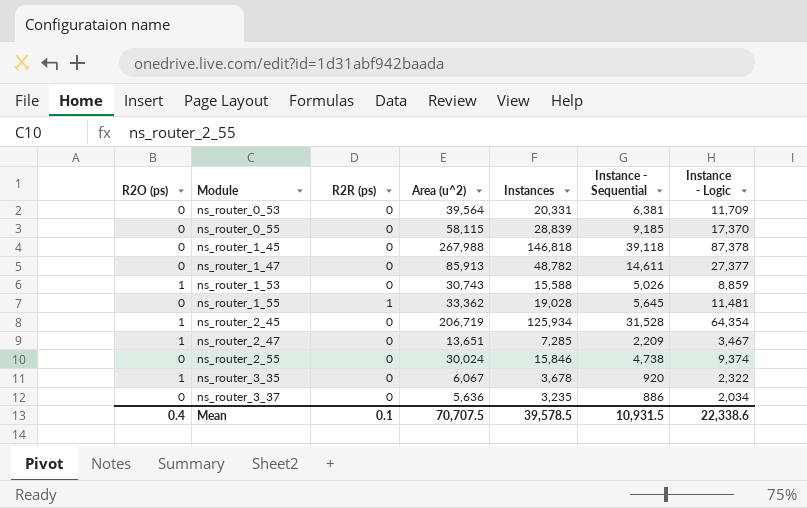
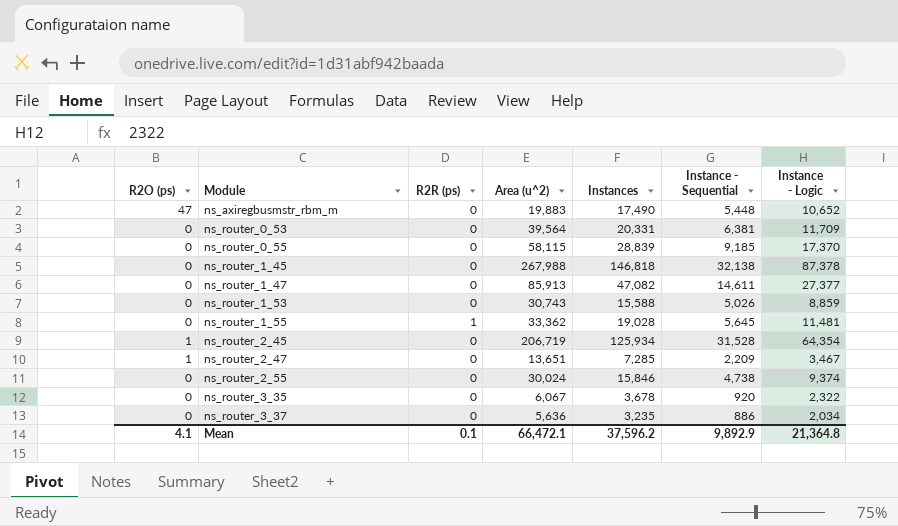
row ns_axiregbusmstr_rbm_m: none -> 47 | 0 | 19,883 | 17,490 | 5,448 | 10,652
ns_router_1_45 | Instance - Sequential: 39,118 -> 32,138
ns_router_1_47 | Instances: 48,782 -> 47,082
ns_router_1_53 | R2O (ps): 1 -> 0
ns_router_3_35 | R2O (ps): 1 -> 0
Mean | R2O (ps): 0.4 -> 4.1
Mean | Area (u^2): 70,707.5 -> 66,472.1
Mean | Instances: 39,578.5 -> 37,596.2
Mean | Instance - Sequential: 10,931.5 -> 9,892.9
Mean | Instance - Logic: 22,338.6 -> 21,364.8

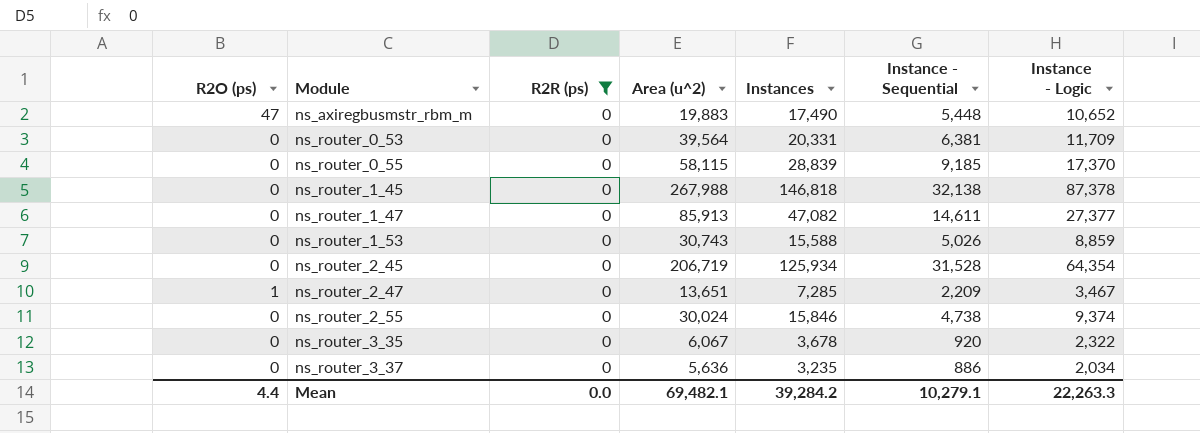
filter: none -> R2R (ps) = 0
ns_router_2_45 | R2O (ps): 1 -> 0
Mean | R2O (ps): 4.1 -> 4.4
Mean | R2R (ps): 0.1 -> 0.0
Mean | Area (u^2): 66,472.1 -> 69,482.1
Mean | Instances: 37,596.2 -> 39,284.2
Mean | Instance - Sequential: 9,892.9 -> 10,279.1
Mean | Instance - Logic: 21,364.8 -> 22,263.3

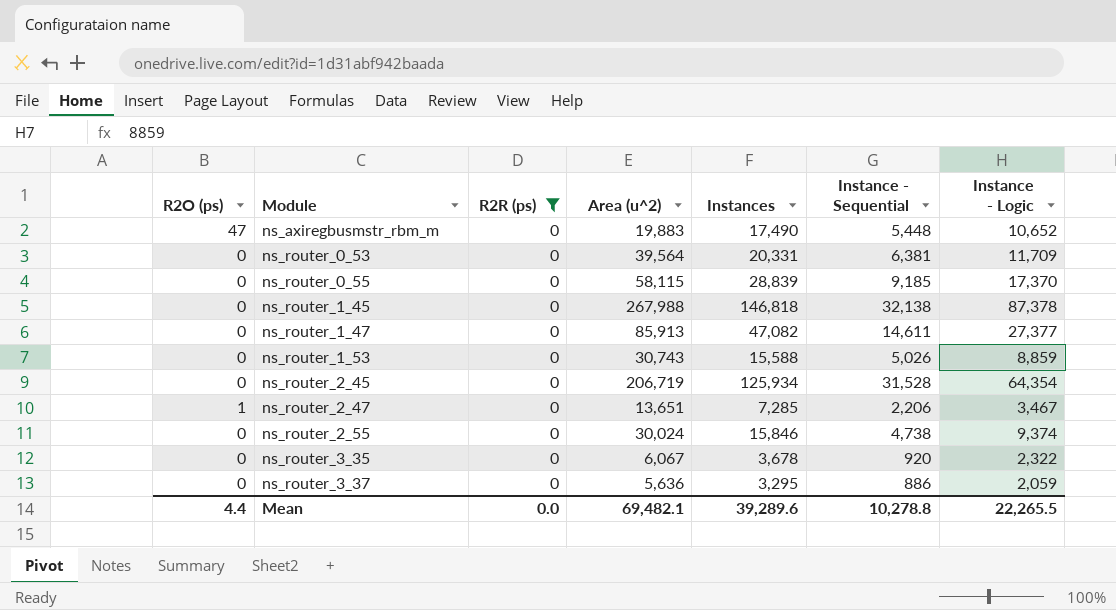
ns_router_2_47 | Instance - Sequential: 2,209 -> 2,206
ns_router_3_37 | Instances: 3,235 -> 3,295
ns_router_3_37 | Instance - Logic: 2,034 -> 2,059
Mean | Instances: 39,284.2 -> 39,289.6
Mean | Instance - Sequential: 10,279.1 -> 10,278.8
Mean | Instance - Logic: 22,263.3 -> 22,265.5

